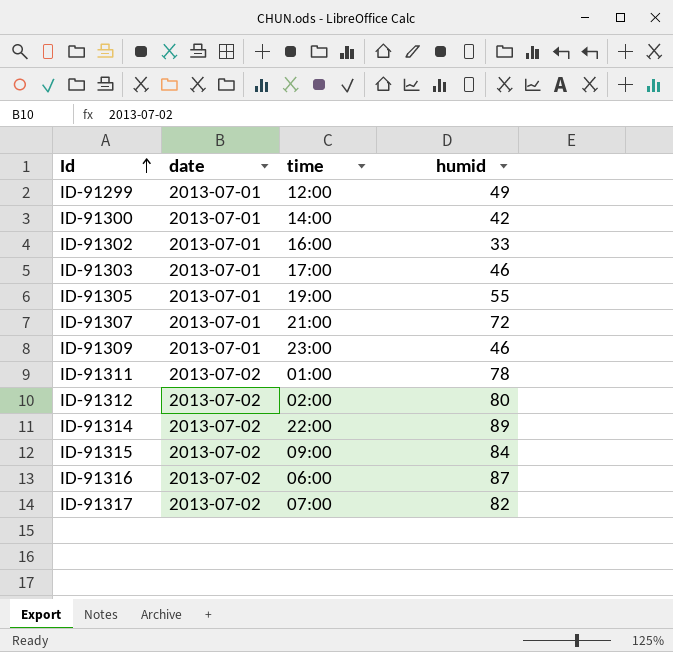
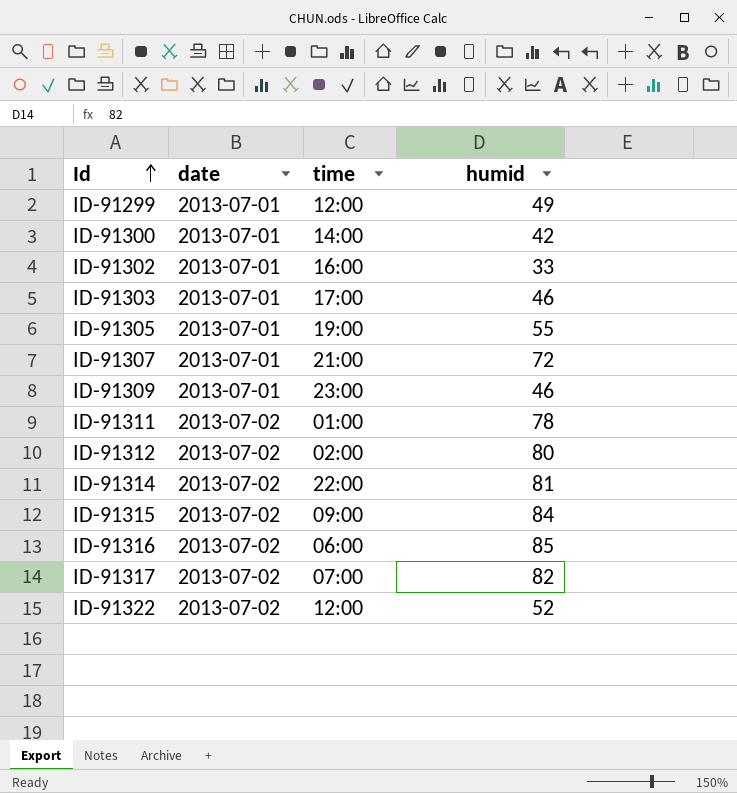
ID-91314 | humid: 89 -> 81
ID-91316 | humid: 87 -> 85
row ID-91322: none -> 2013-07-02 | 12:00 | 52

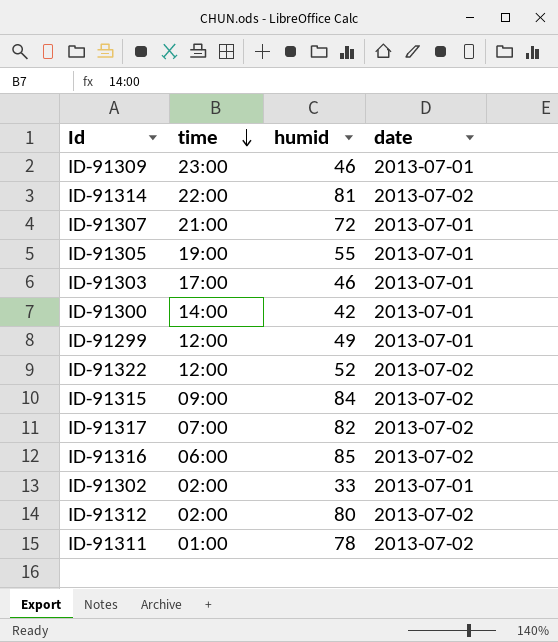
row order: Id ascending -> time descending
column date | position: 2 -> 4
ID-91302 | time: 16:00 -> 02:00

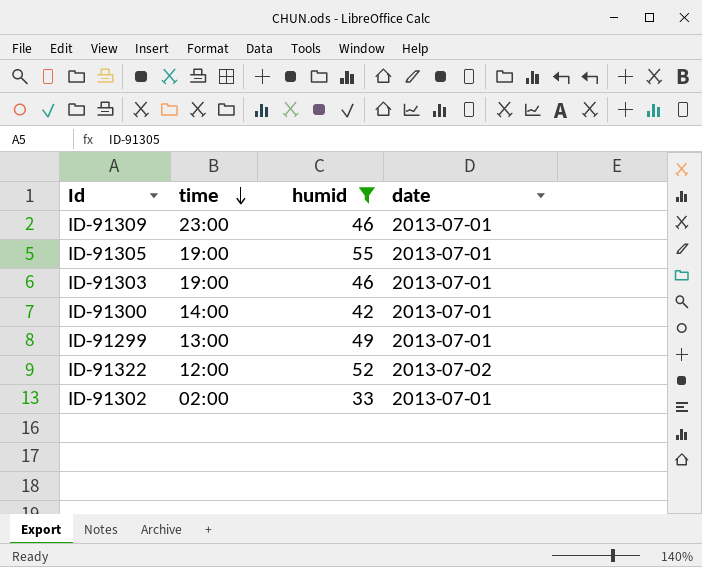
filter: none -> humid <= 55
ID-91303 | time: 17:00 -> 19:00
ID-91299 | time: 12:00 -> 13:00

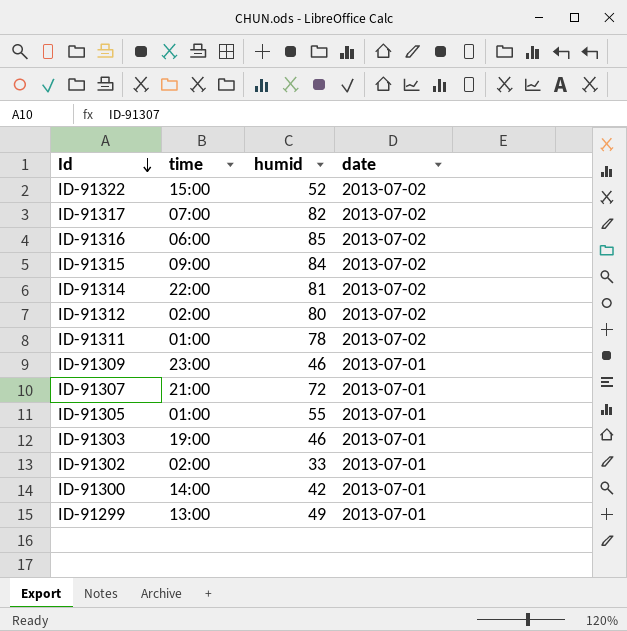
filter: humid <= 55 -> none
row order: time descending -> Id descending
ID-91322 | time: 12:00 -> 15:00
ID-91305 | time: 19:00 -> 01:00

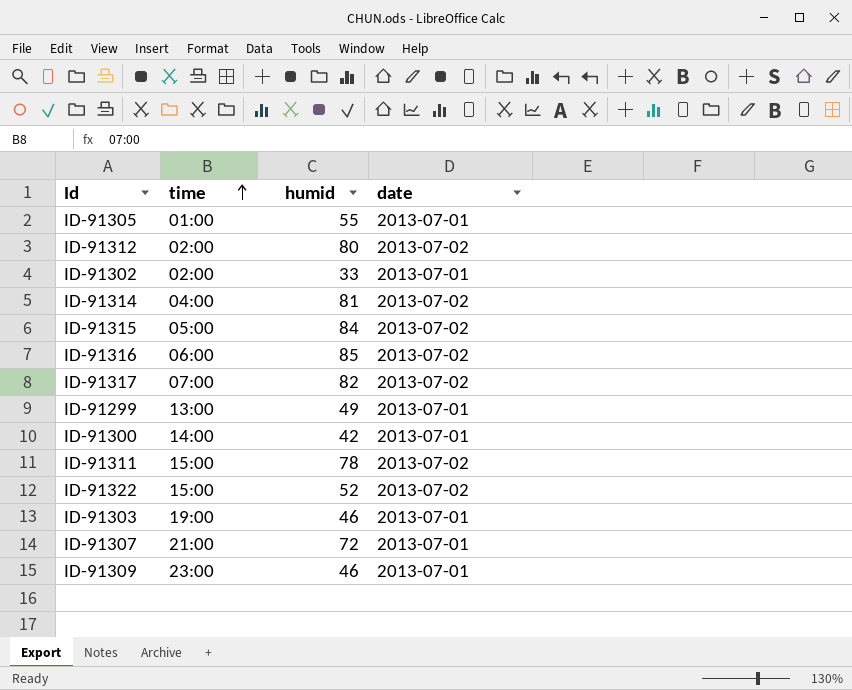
row order: Id descending -> time ascending
ID-91314 | time: 22:00 -> 04:00
ID-91315 | time: 09:00 -> 05:00
ID-91311 | time: 01:00 -> 15:00

